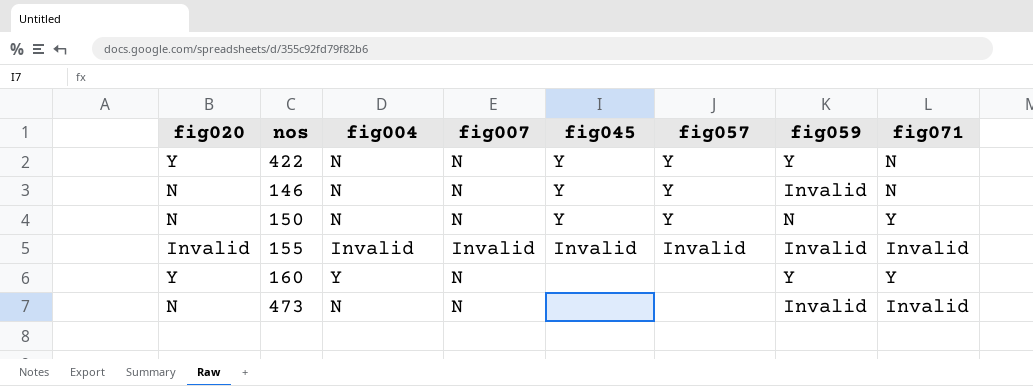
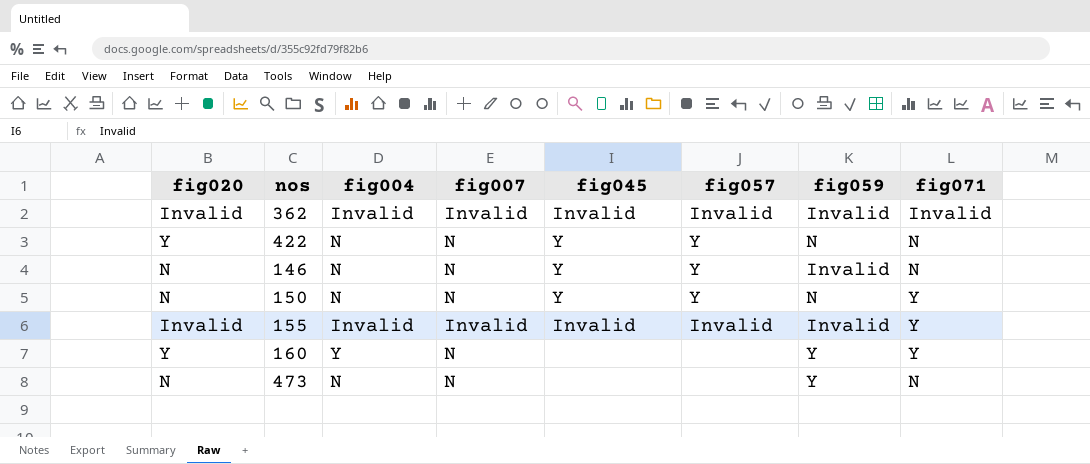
row 362: none -> Invalid | Invalid | Invalid | Invalid | Invalid | Invalid | Invalid
422 | fig059: Y -> N
155 | fig071: Invalid -> Y
473 | fig059: Invalid -> Y
473 | fig071: Invalid -> N

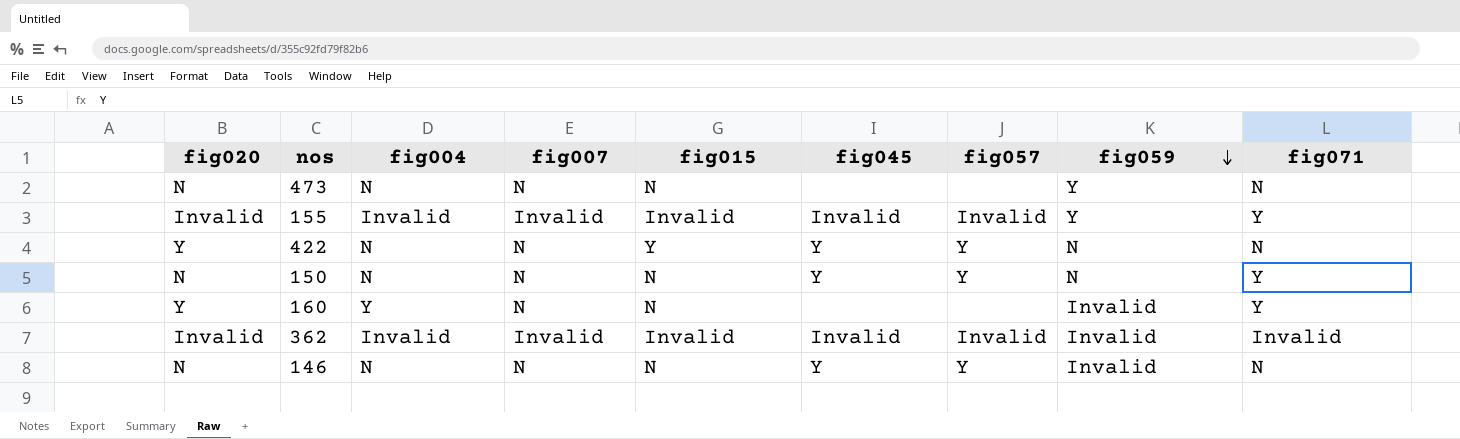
row order: none -> fig059 descending
column fig015 | position: none -> 5
155 | fig059: Invalid -> Y
160 | fig059: Y -> Invalid

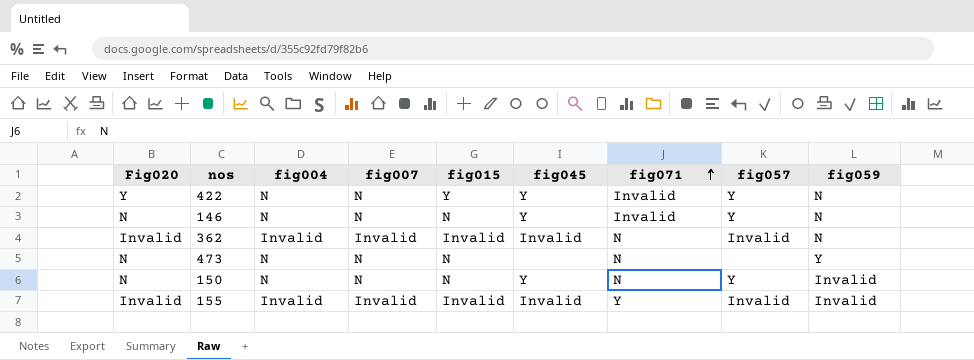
row order: fig059 descending -> fig071 ascending
column name: fig020 -> Fig020
column fig071 | position: 9 -> 7
row 160: Y | Y | N | N | none | none | Invalid | Y -> none
422 | fig071: N -> Invalid
146 | fig071: N -> Invalid
146 | fig059: Invalid -> N
362 | fig071: Invalid -> N
362 | fig059: Invalid -> N
150 | fig071: Y -> N
150 | fig059: N -> Invalid
155 | fig059: Y -> Invalid

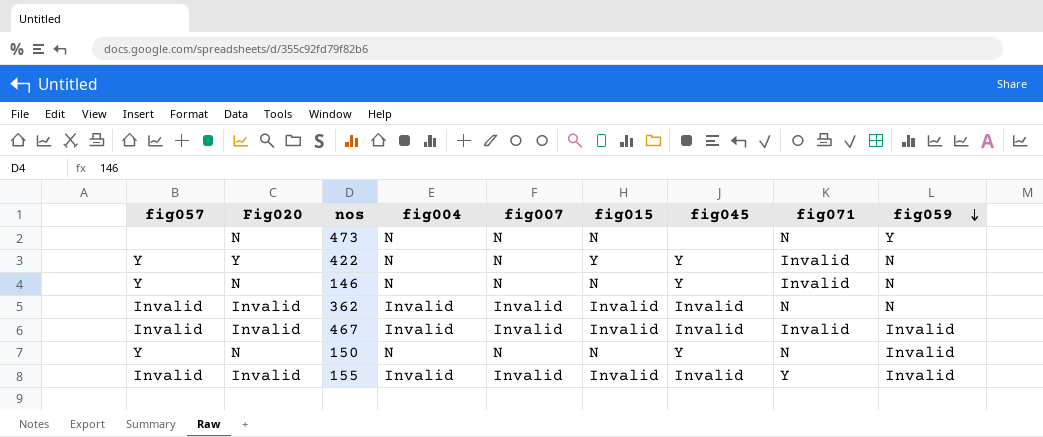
row order: fig071 ascending -> fig059 descending
column fig057 | position: 8 -> 1
row 467: none -> Invalid | Invalid | Invalid | Invalid | Invalid | Invalid | Invalid | Invalid

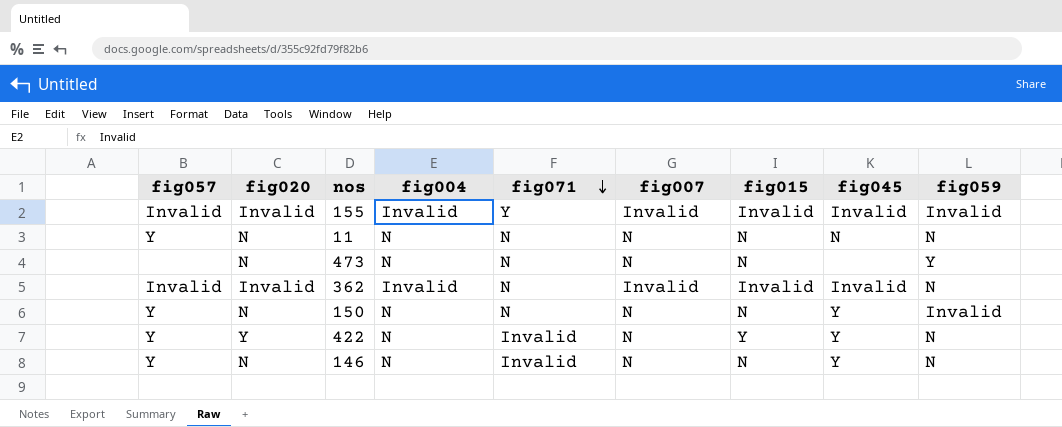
row order: fig059 descending -> fig071 descending
column name: Fig020 -> fig020
column fig071 | position: 8 -> 5
row 467: Invalid | Invalid | Invalid | Invalid | Invalid | Invalid | Invalid | Invalid -> none
row 11: none -> Y | N | N | N | N | N | N | N

